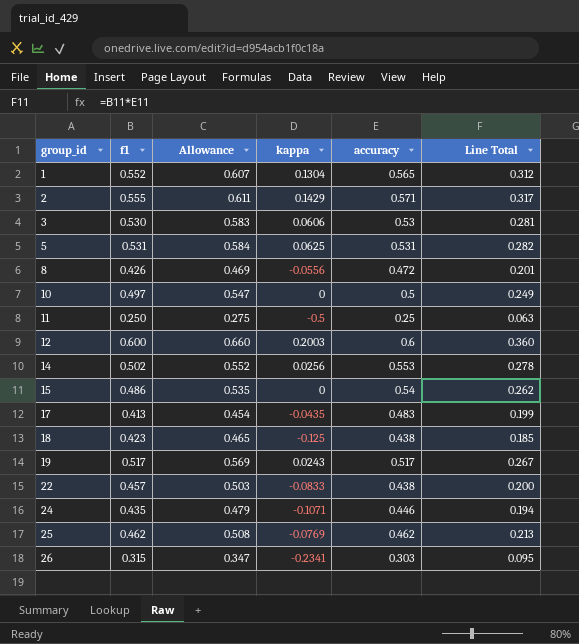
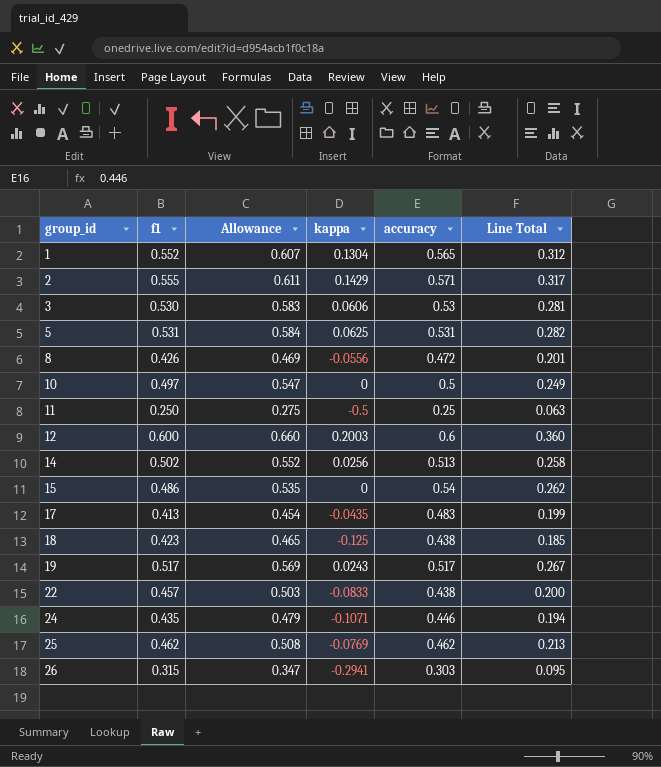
14 | accuracy: 0.553 -> 0.513
14 | Line Total: 0.278 -> 0.258
26 | kappa: -0.2341 -> -0.2941

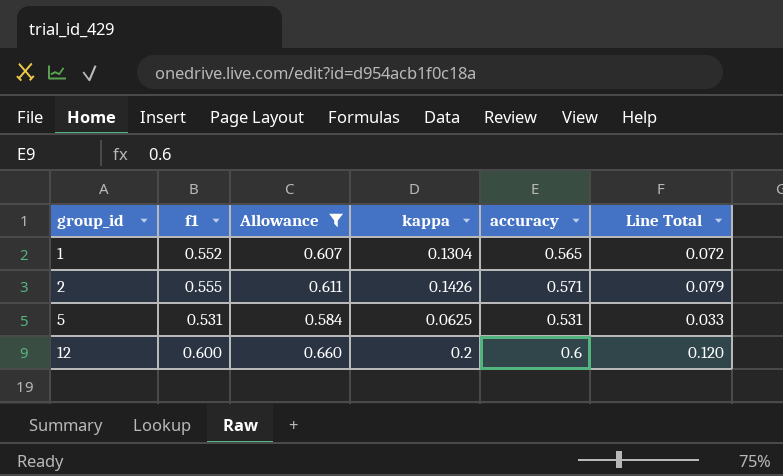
filter: none -> Allowance >= 0.584
column Line Total | formula: [f1] * [accuracy] -> [f1] * [kappa]
2 | kappa: 0.1429 -> 0.1426
12 | kappa: 0.2003 -> 0.2

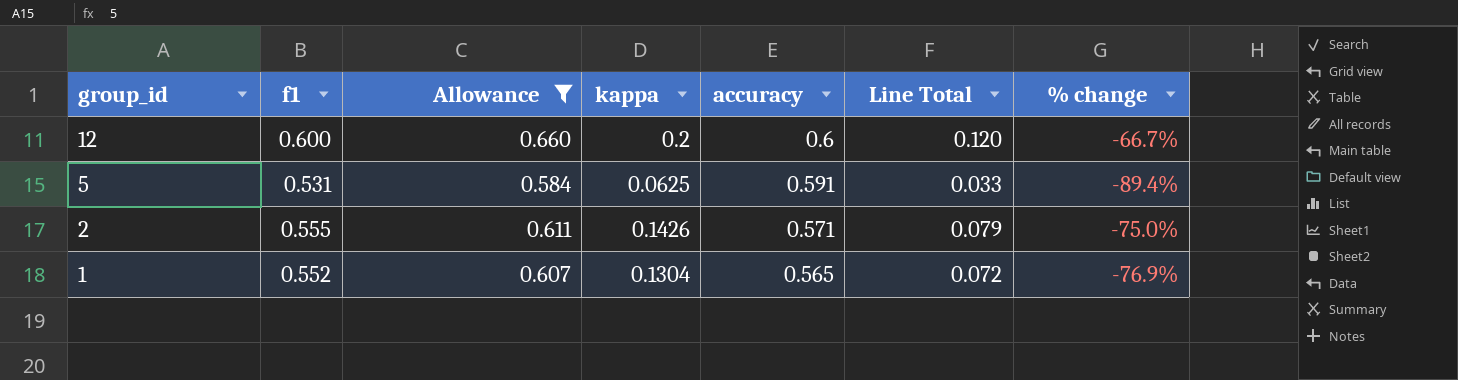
row order: group_id ascending -> group_id descending
column % change | formula: none -> ([kappa] - [accuracy]) / [accuracy]
5 | accuracy: 0.531 -> 0.591

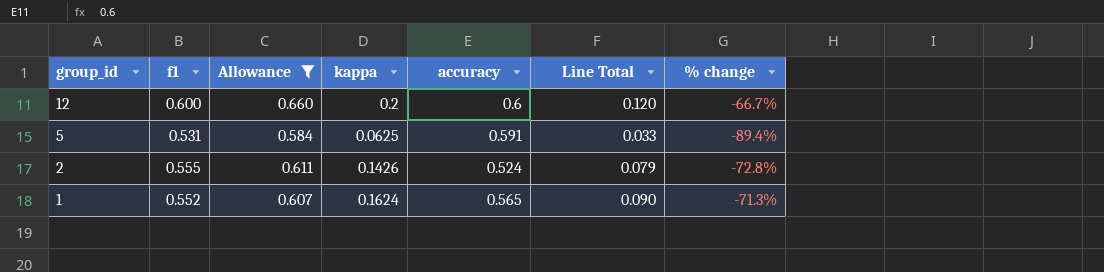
2 | accuracy: 0.571 -> 0.524
2 | % change: -75.0% -> -72.8%
1 | kappa: 0.1304 -> 0.1624
1 | Line Total: 0.072 -> 0.090
1 | % change: -76.9% -> -71.3%

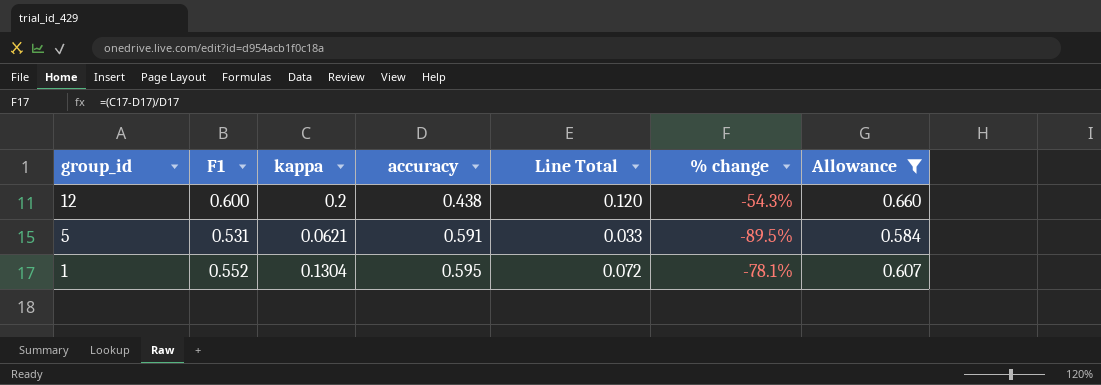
column name: f1 -> F1
column Allowance | position: 3 -> 7
row 2: 0.555 | 0.611 | 0.1426 | 0.524 | 0.079 | -72.8% -> none
12 | accuracy: 0.6 -> 0.438
12 | % change: -66.7% -> -54.3%
5 | kappa: 0.0625 -> 0.0621
5 | % change: -89.4% -> -89.5%
1 | kappa: 0.1624 -> 0.1304
1 | accuracy: 0.565 -> 0.595
1 | Line Total: 0.090 -> 0.072
1 | % change: -71.3% -> -78.1%

